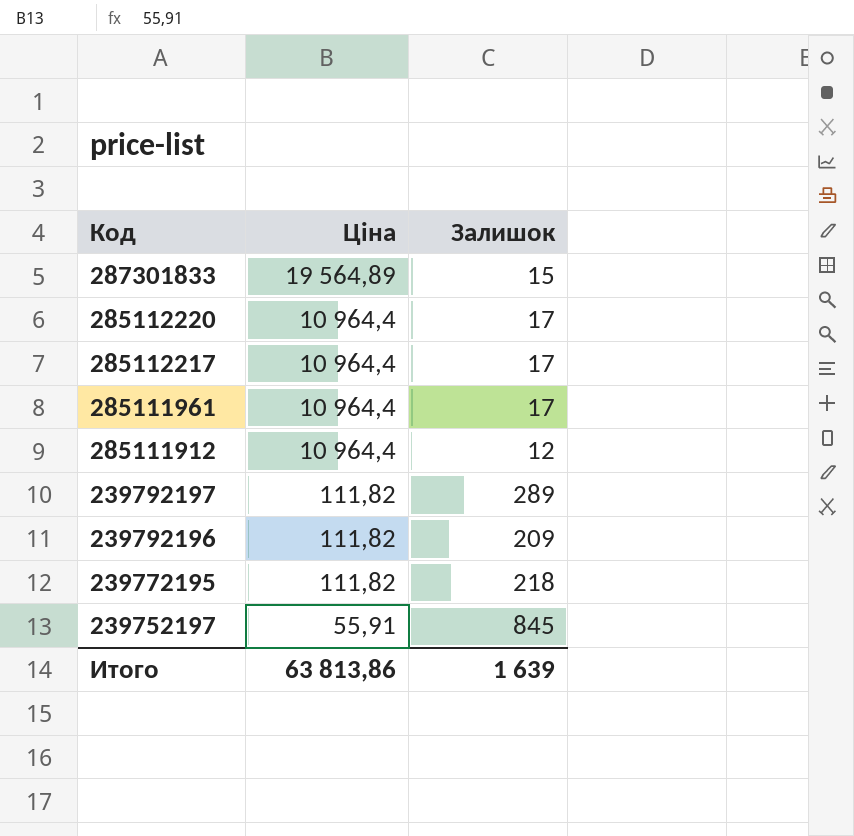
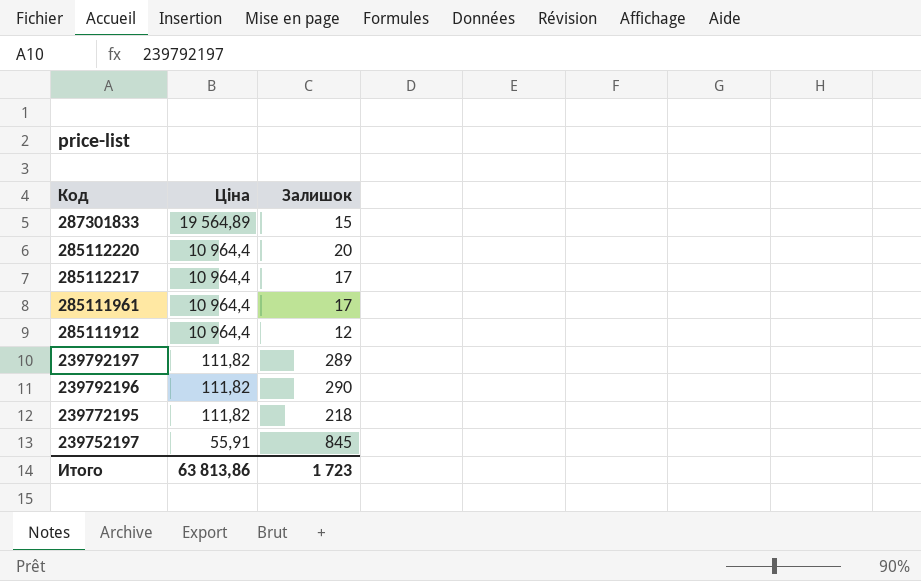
285112220 | Залишок: 17 -> 20
239792196 | Залишок: 209 -> 290
Итого | Залишок: 1 639 -> 1 723

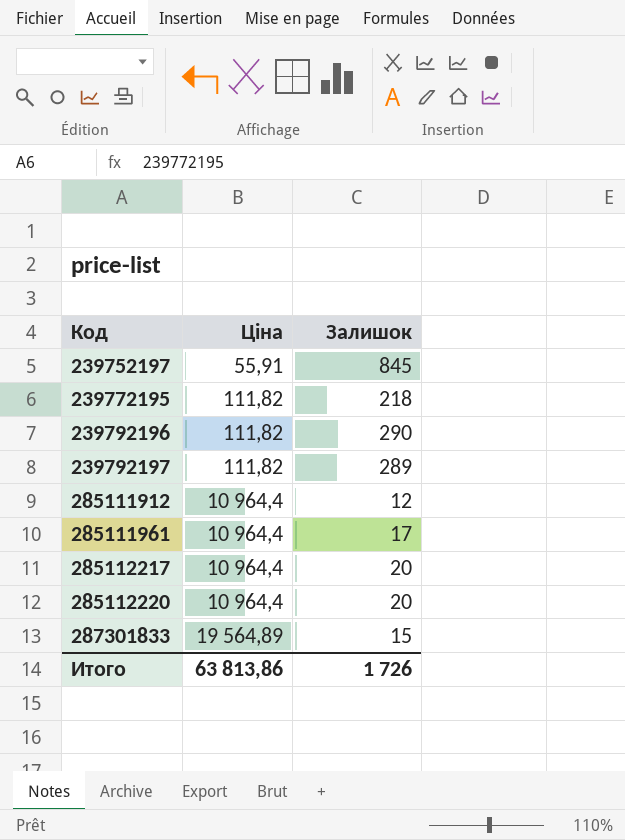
row order: Код descending -> Код ascending
285112217 | Залишок: 17 -> 20
Итого | Залишок: 1 723 -> 1 726

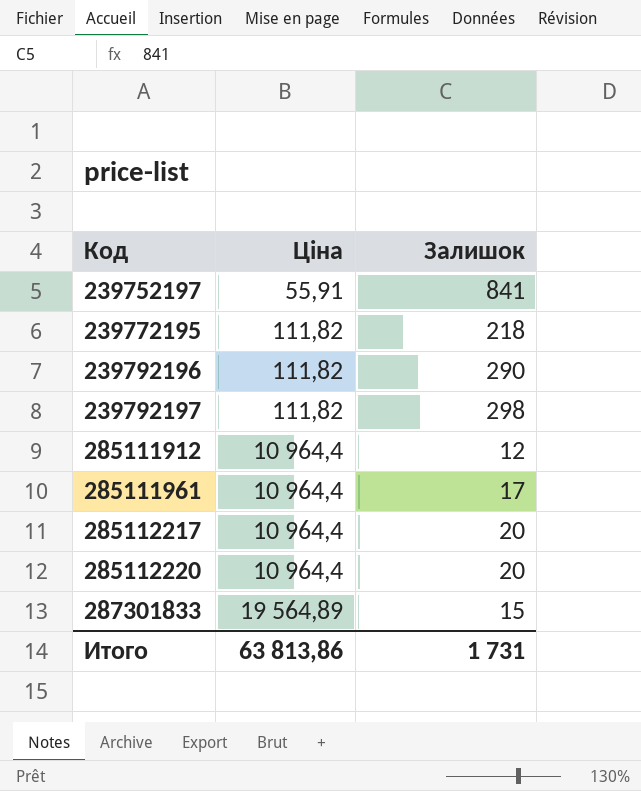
239752197 | Залишок: 845 -> 841
239792197 | Залишок: 289 -> 298
Итого | Залишок: 1 726 -> 1 731

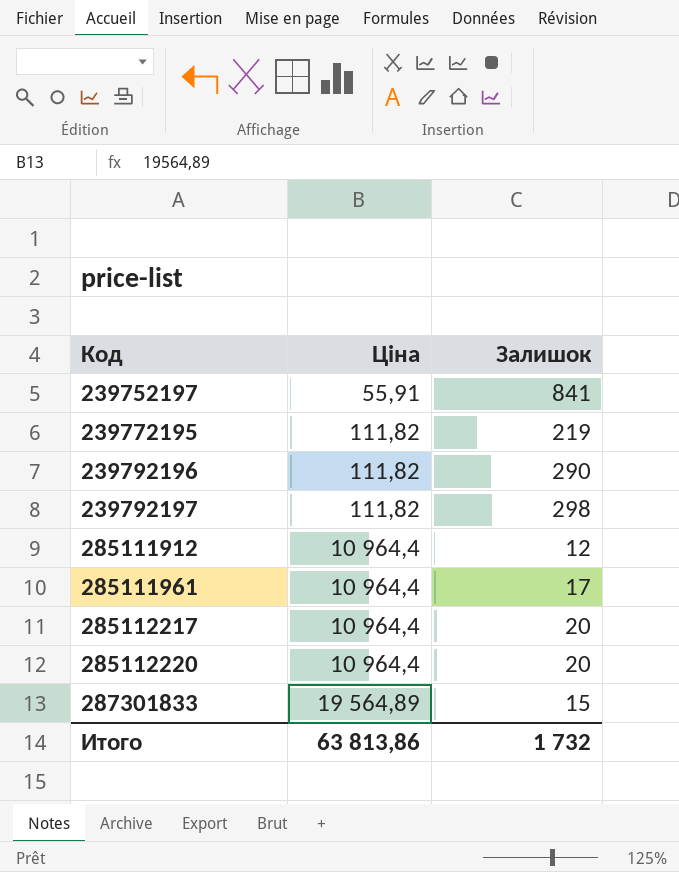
239772195 | Залишок: 218 -> 219
Итого | Залишок: 1 731 -> 1 732

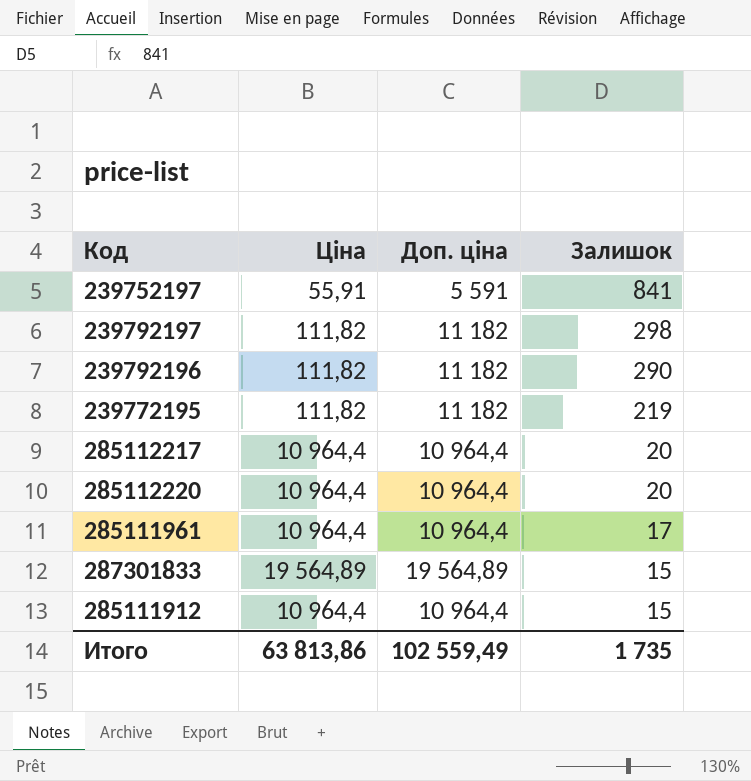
row order: Код ascending -> Залишок descending
column Доп. ціна | position: none -> 3
285111912 | Залишок: 12 -> 15
Итого | Залишок: 1 732 -> 1 735

